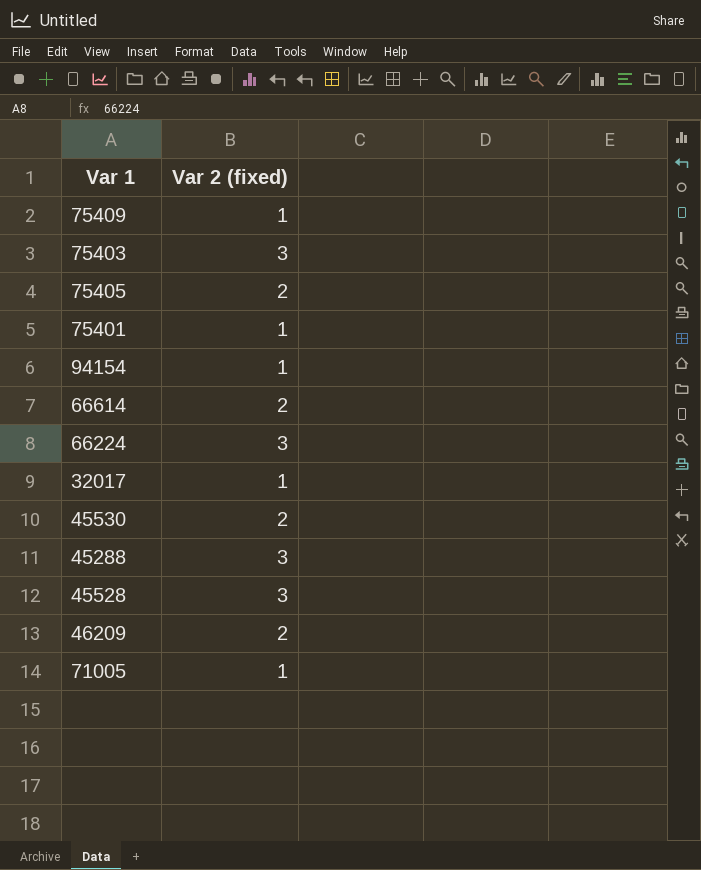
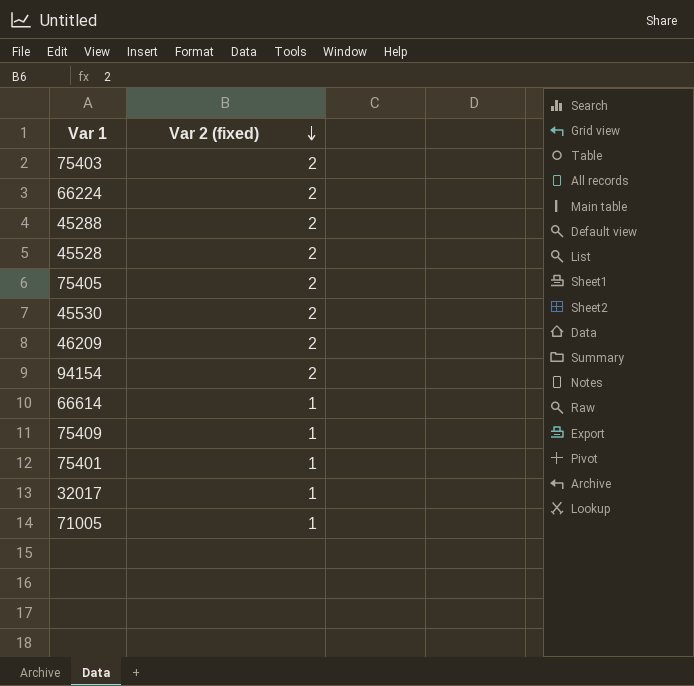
row order: none -> Var 2 (fixed) descending
75403 | Var 2 (fixed): 3 -> 2
66224 | Var 2 (fixed): 3 -> 2
45288 | Var 2 (fixed): 3 -> 2
45528 | Var 2 (fixed): 3 -> 2
94154 | Var 2 (fixed): 1 -> 2
66614 | Var 2 (fixed): 2 -> 1

